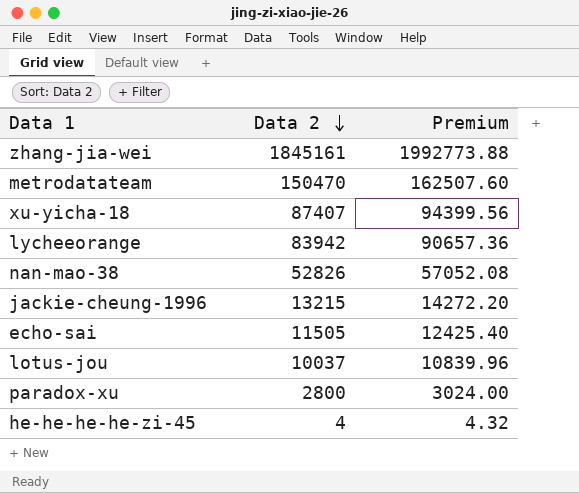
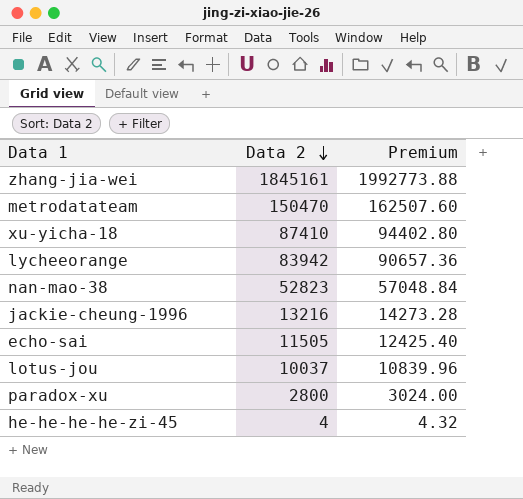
xu-yicha-18 | Data 2: 87407 -> 87410
xu-yicha-18 | Premium: 94399.56 -> 94402.80
nan-mao-38 | Data 2: 52826 -> 52823
nan-mao-38 | Premium: 57052.08 -> 57048.84
jackie-cheung-1996 | Data 2: 13215 -> 13216
jackie-cheung-1996 | Premium: 14272.20 -> 14273.28

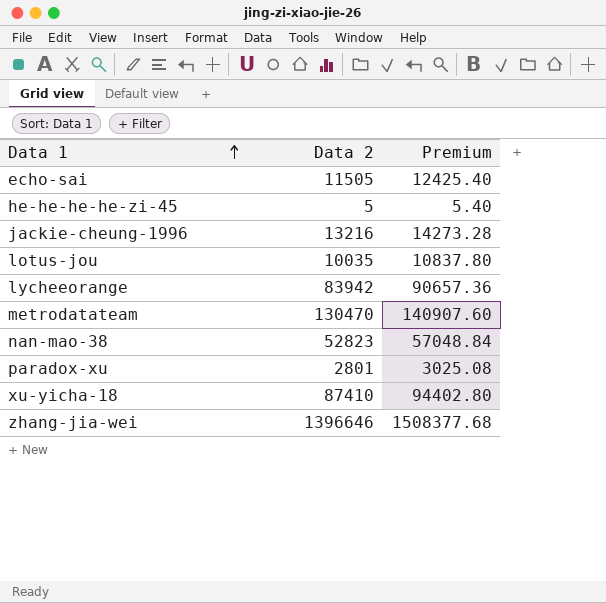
row order: Data 2 descending -> Data 1 ascending
he-he-he-he-zi-45 | Data 2: 4 -> 5
he-he-he-he-zi-45 | Premium: 4.32 -> 5.40
lotus-jou | Data 2: 10037 -> 10035
lotus-jou | Premium: 10839.96 -> 10837.80
metrodatateam | Data 2: 150470 -> 130470
metrodatateam | Premium: 162507.60 -> 140907.60
paradox-xu | Data 2: 2800 -> 2801
paradox-xu | Premium: 3024.00 -> 3025.08
zhang-jia-wei | Data 2: 1845161 -> 1396646
zhang-jia-wei | Premium: 1992773.88 -> 1508377.68

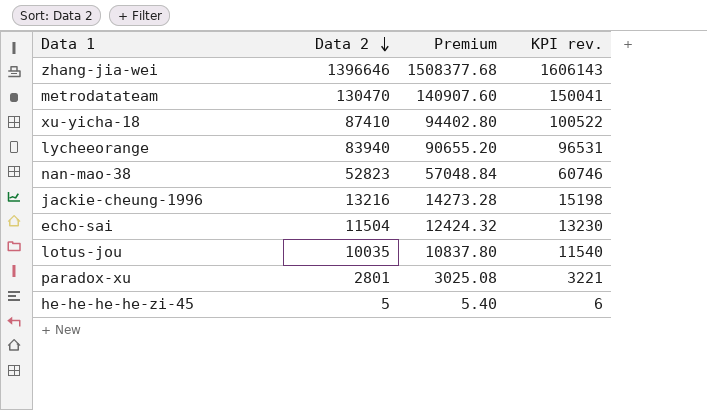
row order: Data 1 ascending -> Data 2 descending
column KPI rev. | formula: none -> [Data 2] * 1.15
lycheeorange | Data 2: 83942 -> 83940
lycheeorange | Premium: 90657.36 -> 90655.20
echo-sai | Data 2: 11505 -> 11504
echo-sai | Premium: 12425.40 -> 12424.32

